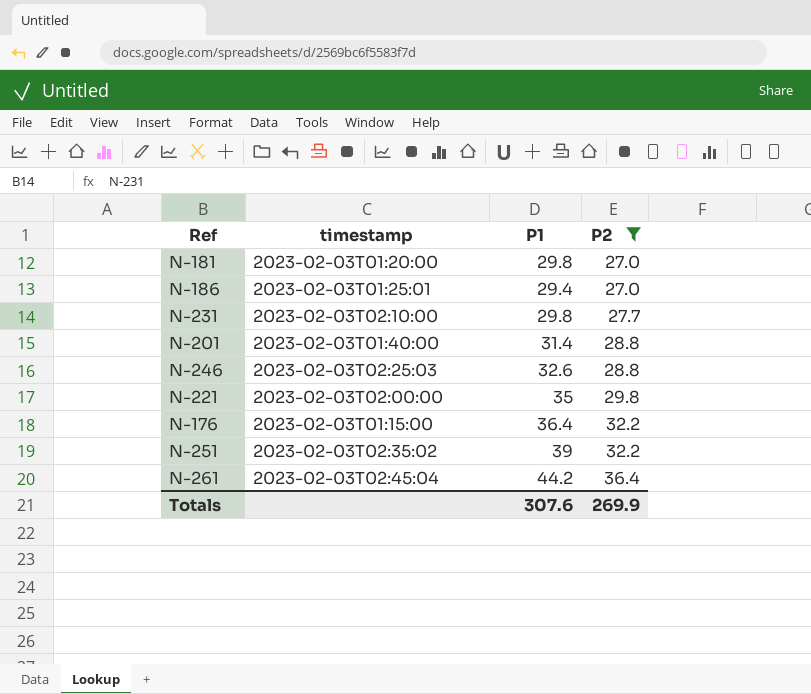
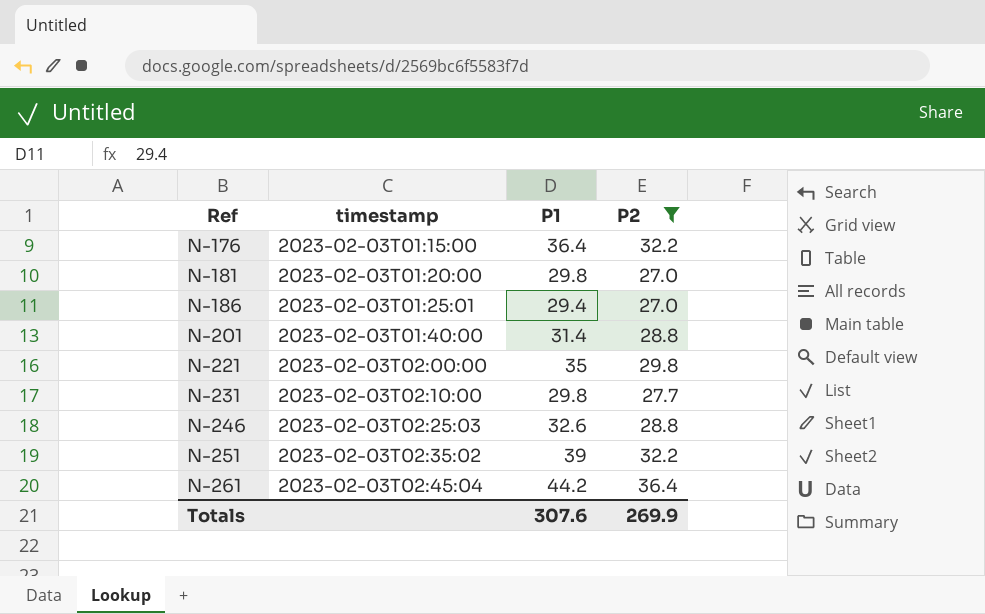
row order: P2 ascending -> Ref ascending

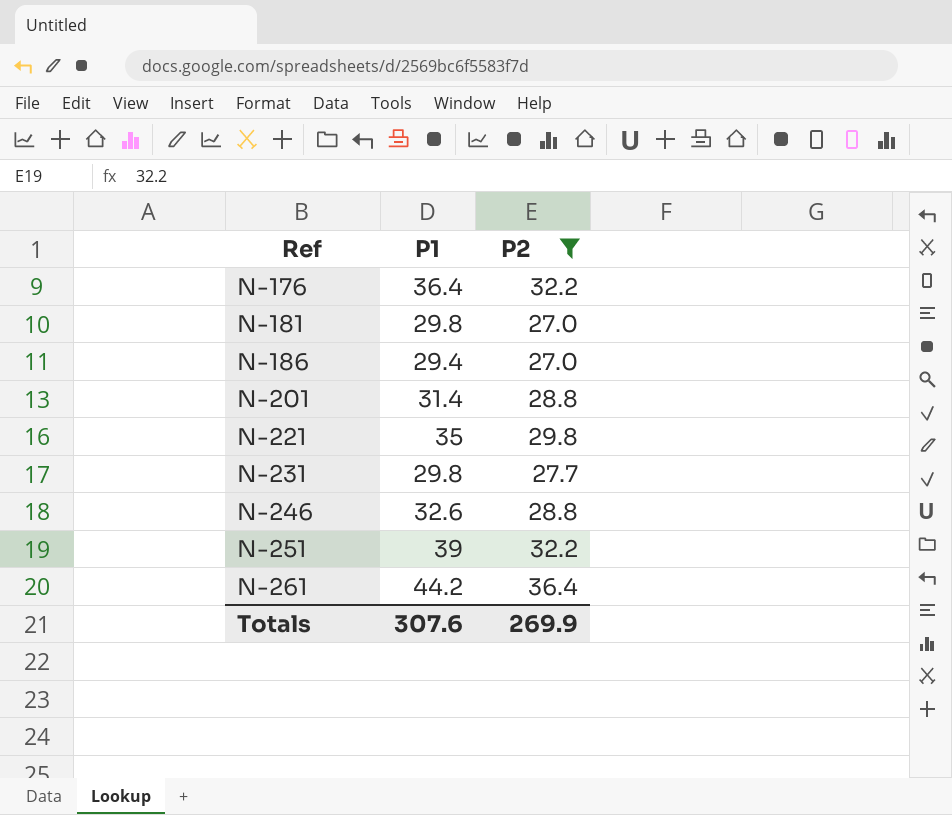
column timestamp | position: 2 -> none

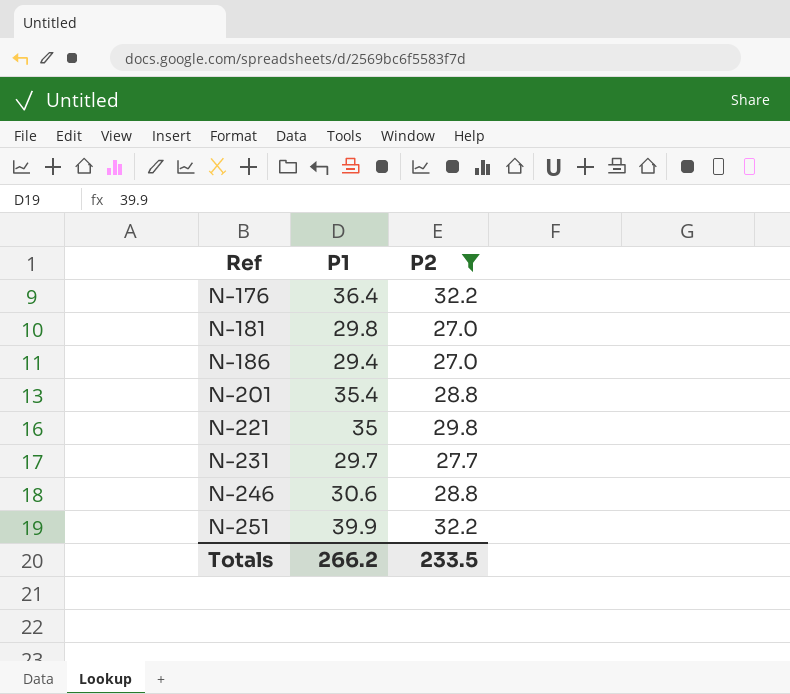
row N-261: 44.2 | 36.4 -> none
N-201 | P1: 31.4 -> 35.4
N-231 | P1: 29.8 -> 29.7
N-246 | P1: 32.6 -> 30.6
N-251 | P1: 39 -> 39.9
Totals | P1: 307.6 -> 266.2
Totals | P2: 269.9 -> 233.5

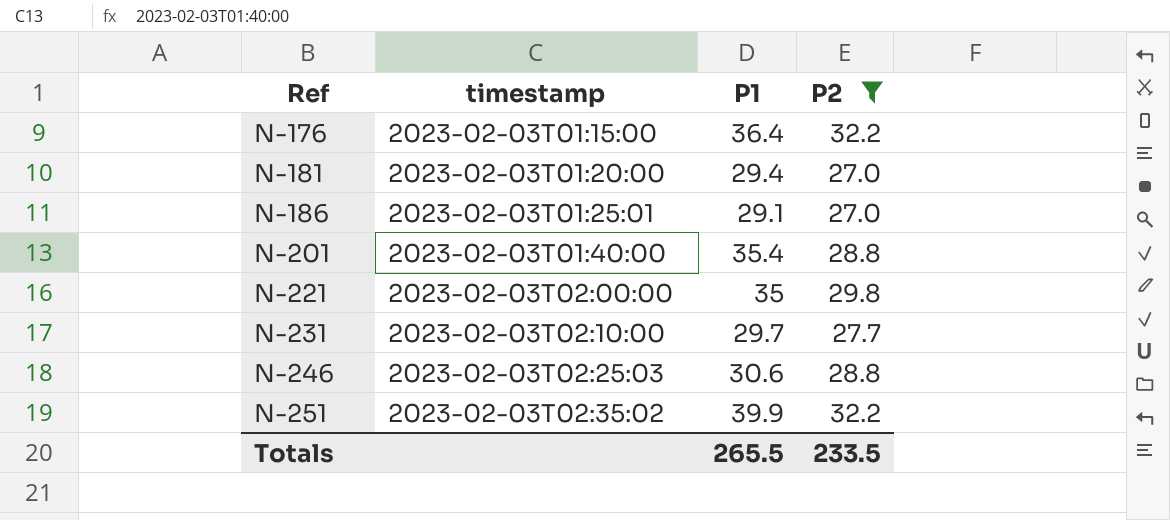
column timestamp | position: none -> 2
N-181 | P1: 29.8 -> 29.4
N-186 | P1: 29.4 -> 29.1
Totals | P1: 266.2 -> 265.5

